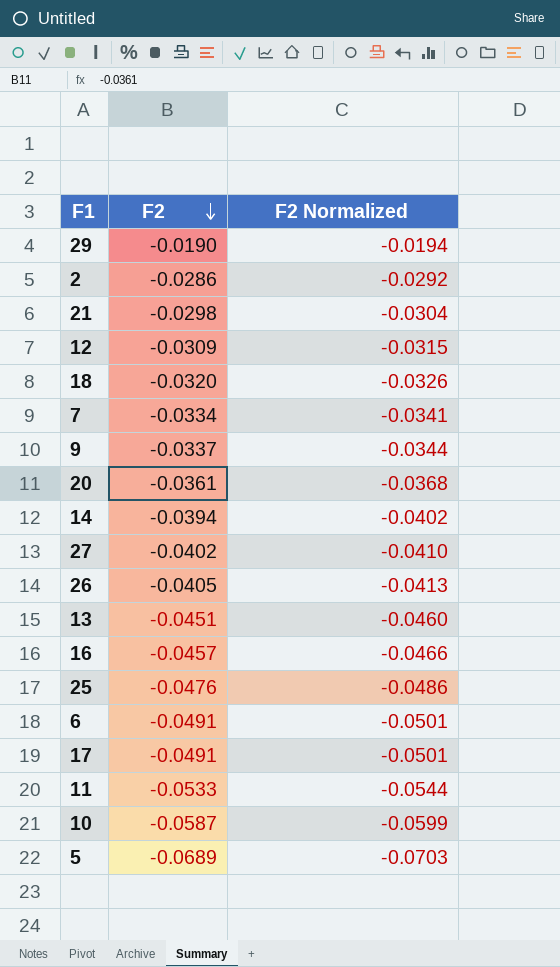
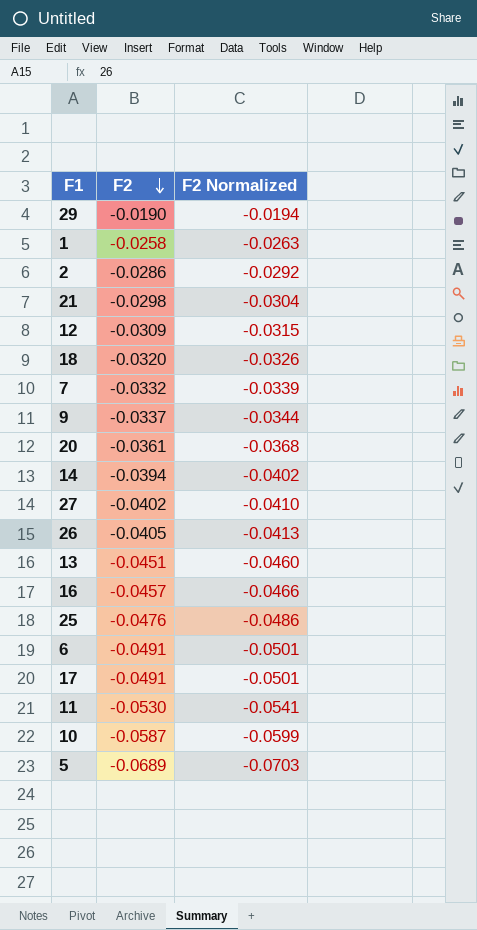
row 1: none -> -0.0258 | -0.0263
7 | F2: -0.0334 -> -0.0332
7 | F2 Normalized: -0.0341 -> -0.0339
11 | F2: -0.0533 -> -0.0530
11 | F2 Normalized: -0.0544 -> -0.0541

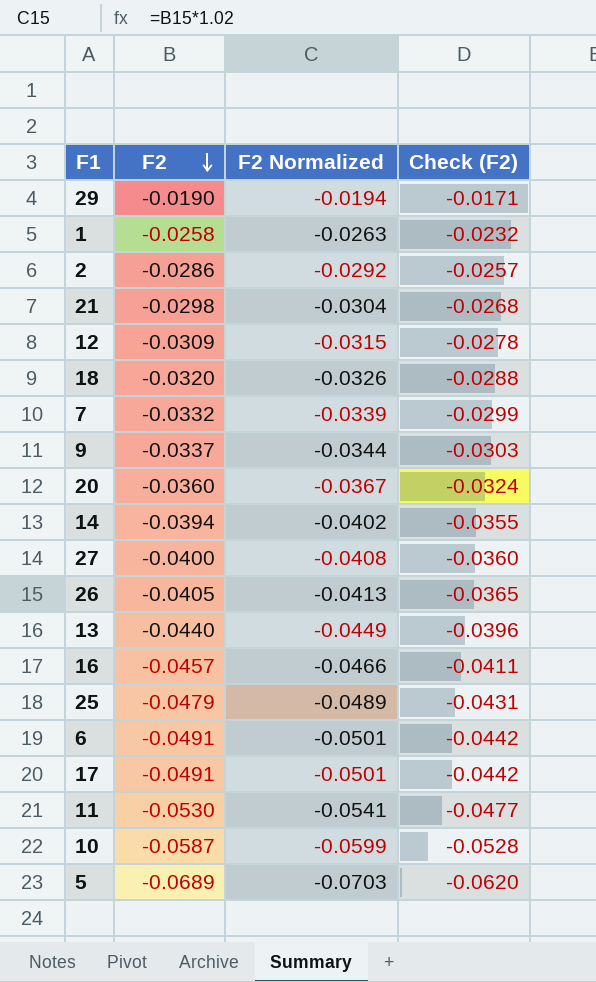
column Check (F2) | formula: none -> [F2] * 0.9
20 | F2: -0.0361 -> -0.0360
20 | F2 Normalized: -0.0368 -> -0.0367
27 | F2: -0.0402 -> -0.0400
27 | F2 Normalized: -0.0410 -> -0.0408
13 | F2: -0.0451 -> -0.0440
13 | F2 Normalized: -0.0460 -> -0.0449
25 | F2: -0.0476 -> -0.0479
25 | F2 Normalized: -0.0486 -> -0.0489

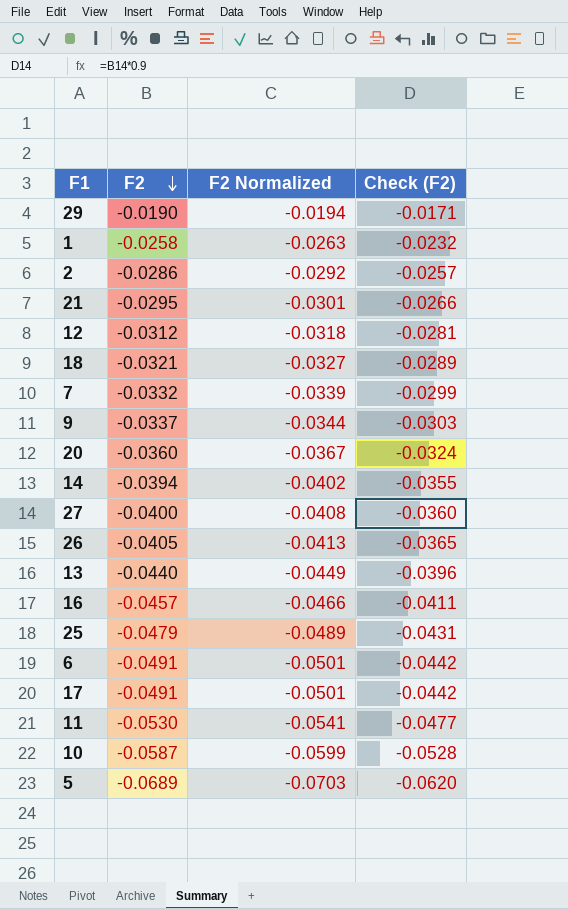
21 | F2: -0.0298 -> -0.0295
21 | F2 Normalized: -0.0304 -> -0.0301
21 | Check (F2): -0.0268 -> -0.0266
12 | F2: -0.0309 -> -0.0312
12 | F2 Normalized: -0.0315 -> -0.0318
12 | Check (F2): -0.0278 -> -0.0281
18 | F2: -0.0320 -> -0.0321
18 | F2 Normalized: -0.0326 -> -0.0327
18 | Check (F2): -0.0288 -> -0.0289

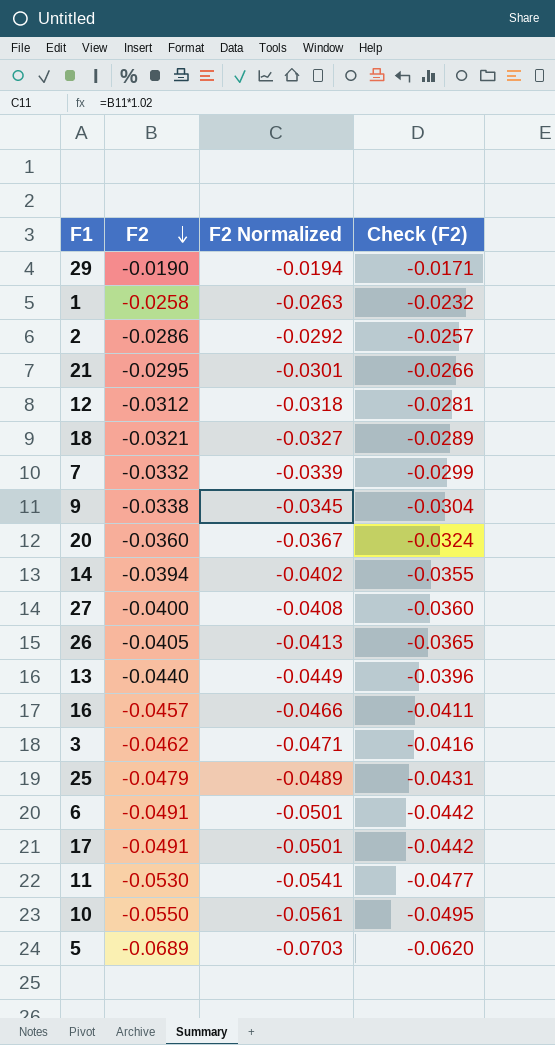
9 | F2: -0.0337 -> -0.0338
9 | F2 Normalized: -0.0344 -> -0.0345
9 | Check (F2): -0.0303 -> -0.0304
row 3: none -> -0.0462 | -0.0471 | -0.0416
10 | F2: -0.0587 -> -0.0550
10 | F2 Normalized: -0.0599 -> -0.0561
10 | Check (F2): -0.0528 -> -0.0495

